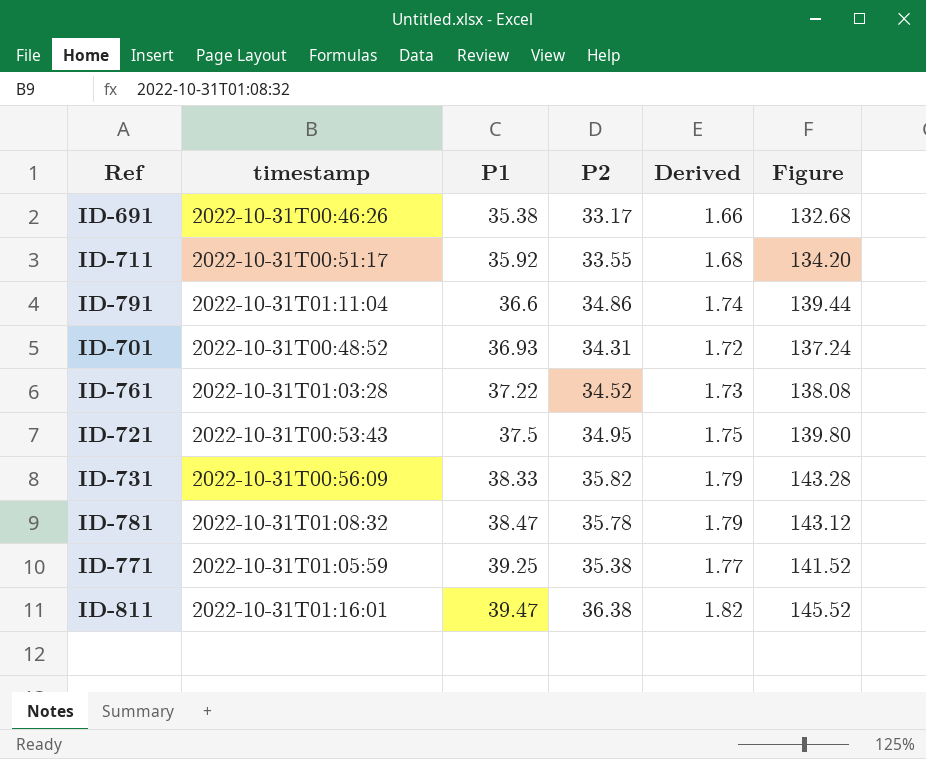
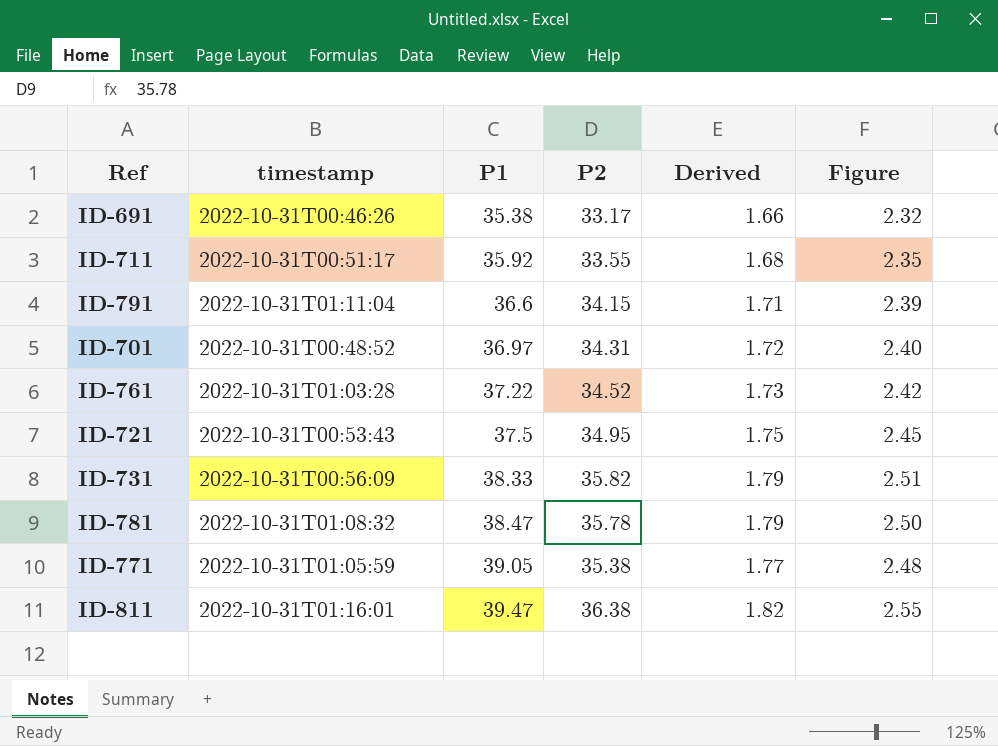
column Figure | formula: [P2] * 4 -> [P2] * 0.07
ID-791 | P2: 34.86 -> 34.15
ID-791 | Derived: 1.74 -> 1.71
ID-701 | P1: 36.93 -> 36.97
ID-771 | P1: 39.25 -> 39.05

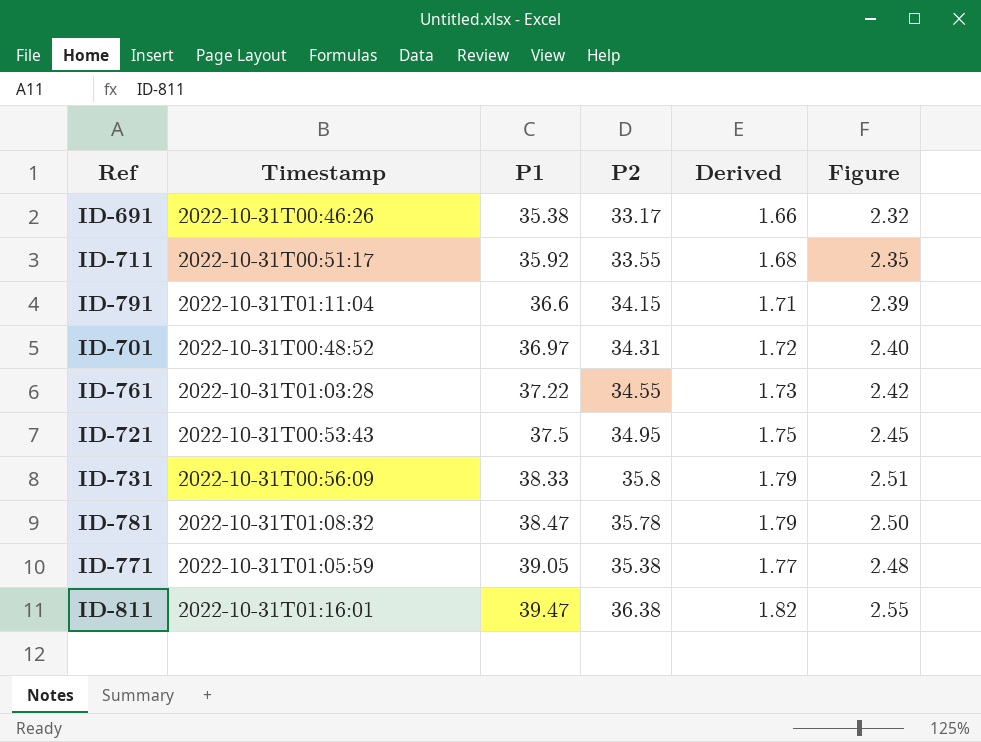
column name: timestamp -> Timestamp
ID-761 | P2: 34.52 -> 34.55
ID-731 | P2: 35.82 -> 35.8

